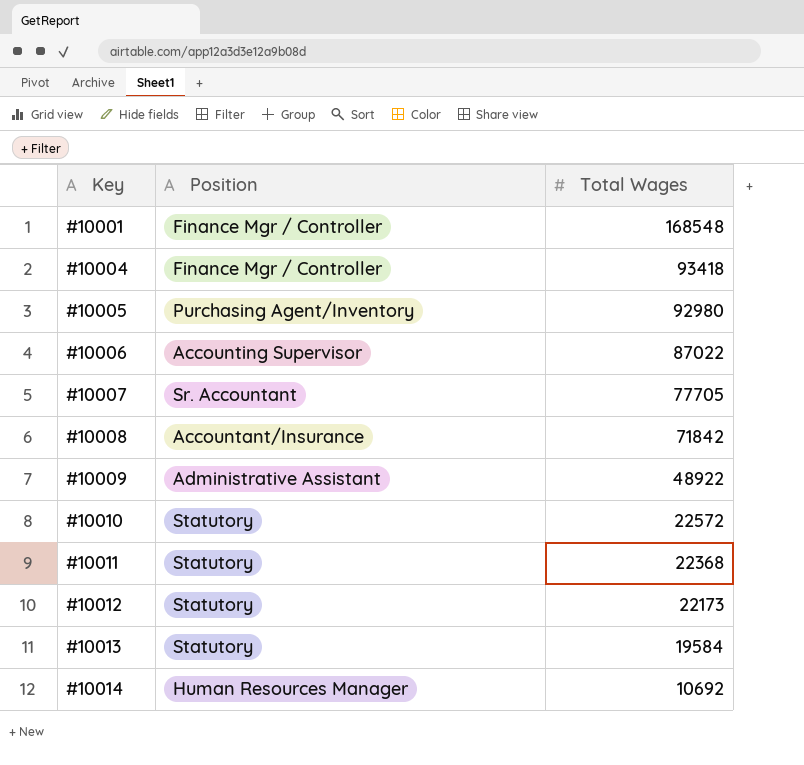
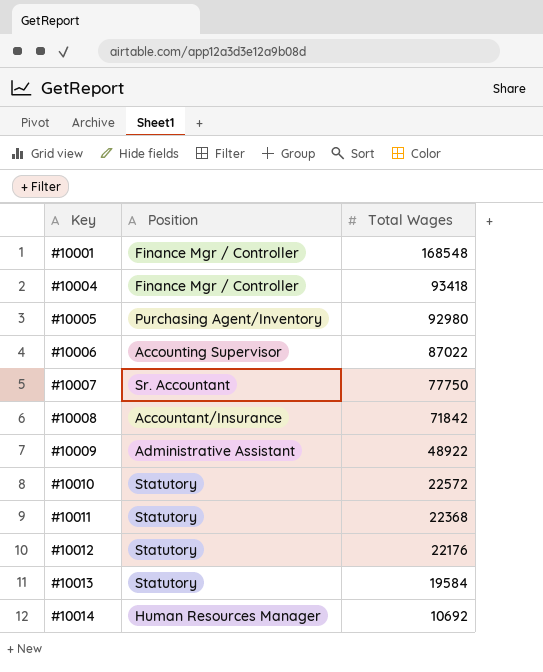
#10007 | Total Wages: 77705 -> 77750
#10012 | Total Wages: 22173 -> 22176

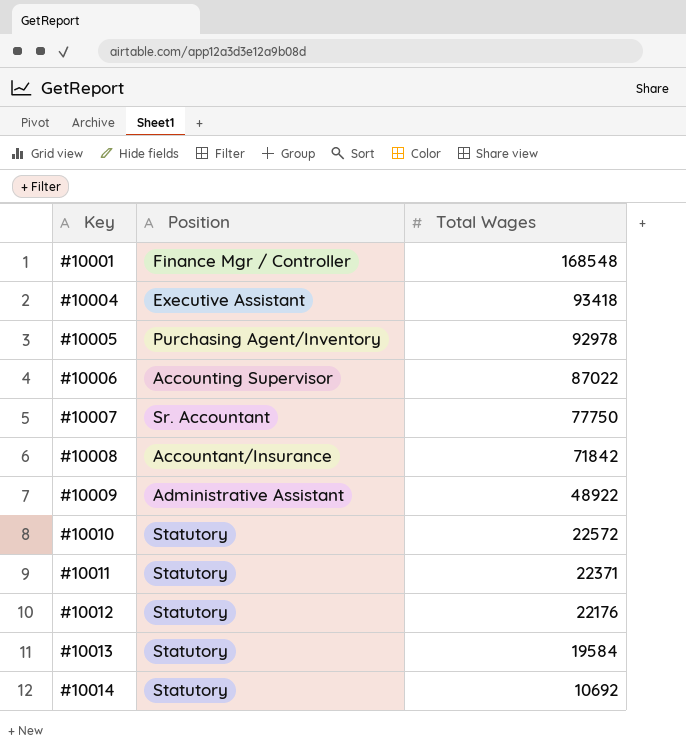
#10004 | Position: Finance Mgr / Controller -> Executive Assistant
#10005 | Total Wages: 92980 -> 92978
#10011 | Total Wages: 22368 -> 22371
#10014 | Position: Human Resources Manager -> Statutory

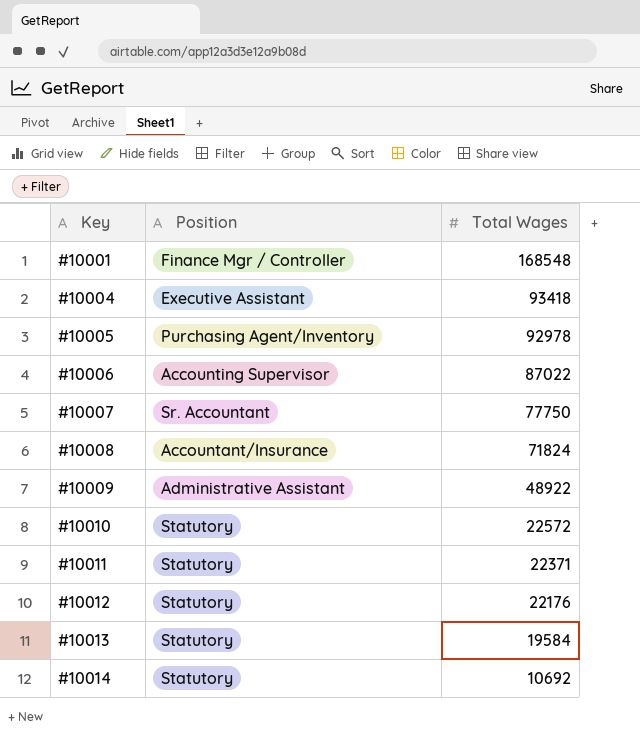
#10008 | Total Wages: 71842 -> 71824

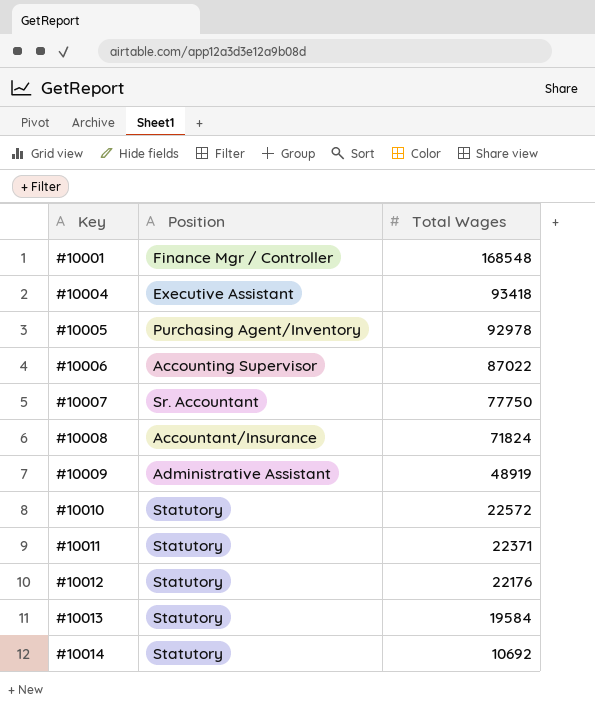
#10009 | Total Wages: 48922 -> 48919

